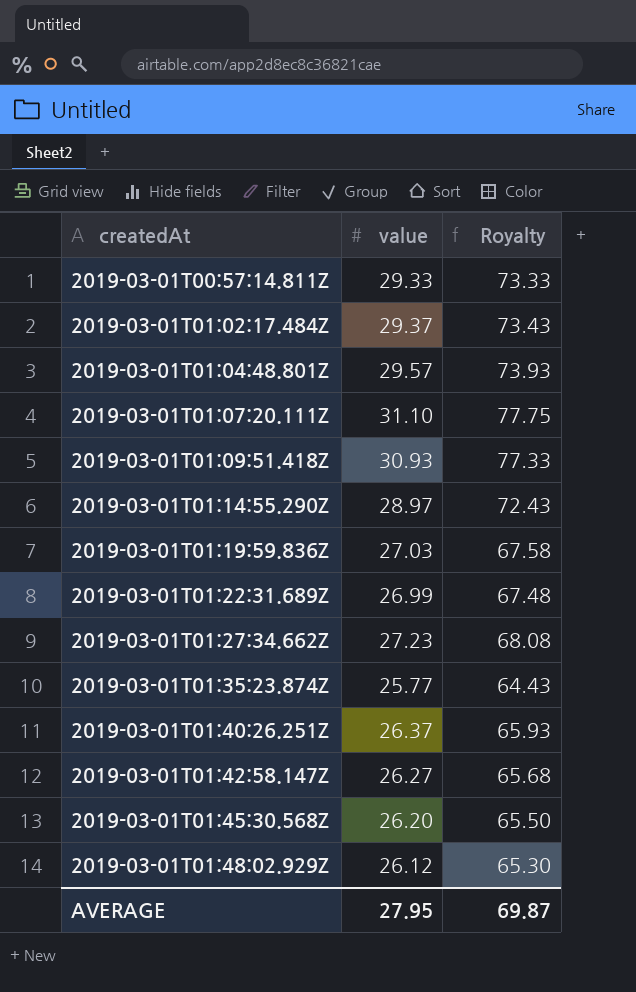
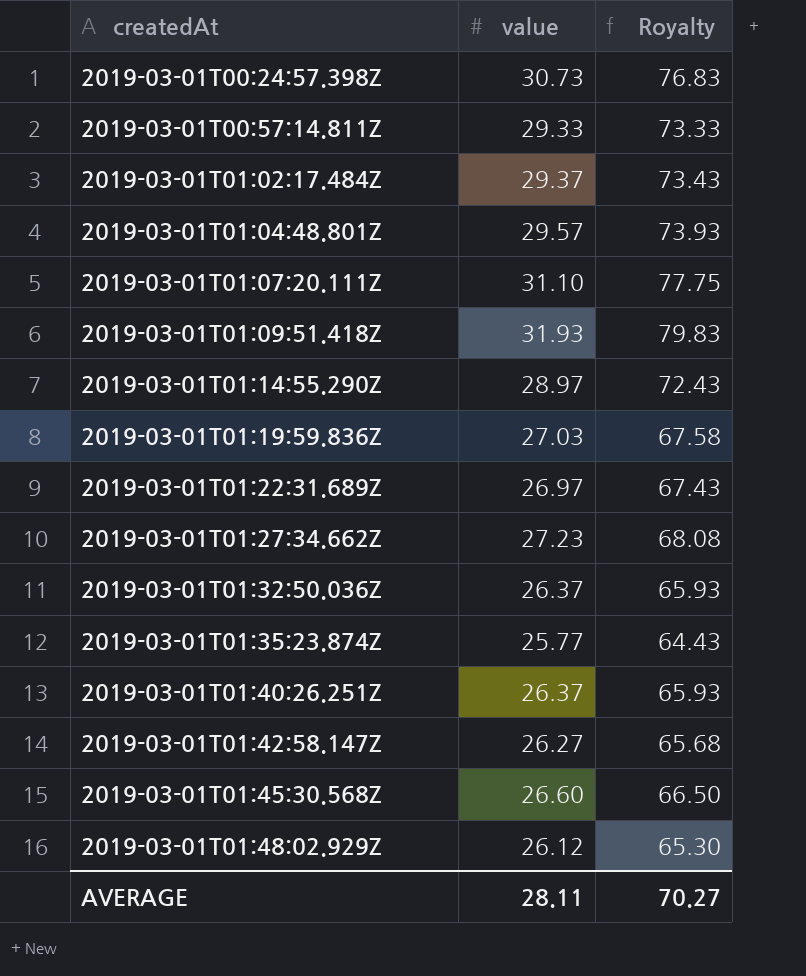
row 2019-03-01T00:24:57.398Z: none -> 30.73 | 76.83
2019-03-01T01:09:51.418Z | value: 30.93 -> 31.93
2019-03-01T01:09:51.418Z | Royalty: 77.33 -> 79.83
2019-03-01T01:22:31.689Z | value: 26.99 -> 26.97
2019-03-01T01:22:31.689Z | Royalty: 67.48 -> 67.43
row 2019-03-01T01:32:50.036Z: none -> 26.37 | 65.93
2019-03-01T01:45:30.568Z | value: 26.20 -> 26.60
2019-03-01T01:45:30.568Z | Royalty: 65.50 -> 66.50
AVERAGE | value: 27.95 -> 28.11
AVERAGE | Royalty: 69.87 -> 70.27

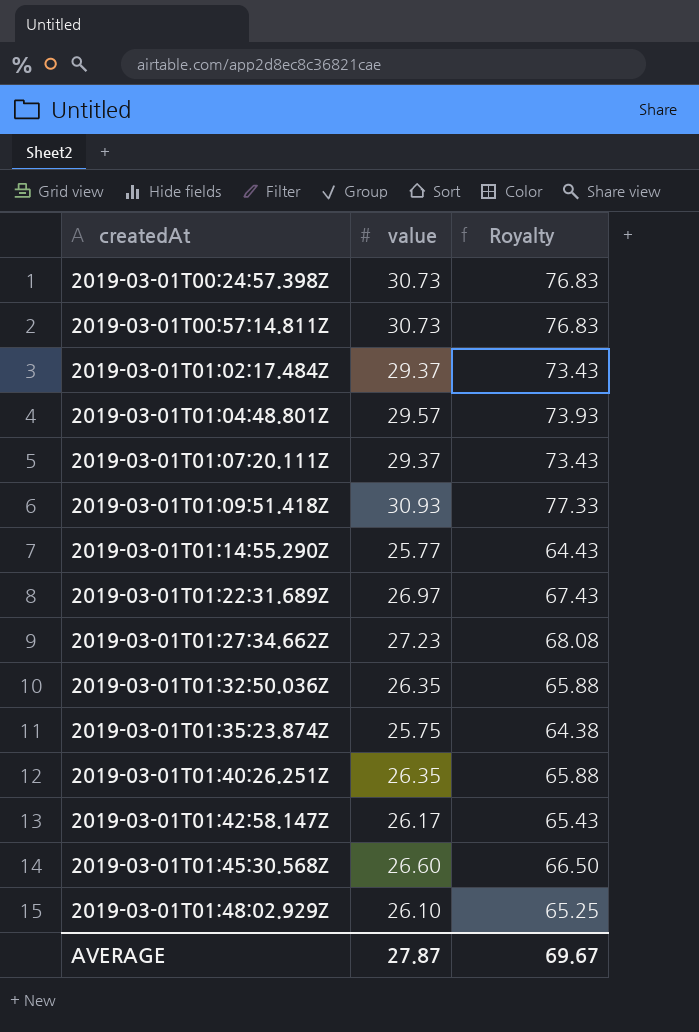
row 2019-03-01T01:19:59.836Z: 27.03 | 67.58 -> none
2019-03-01T00:57:14.811Z | value: 29.33 -> 30.73
2019-03-01T00:57:14.811Z | Royalty: 73.33 -> 76.83
2019-03-01T01:07:20.111Z | value: 31.10 -> 29.37
2019-03-01T01:07:20.111Z | Royalty: 77.75 -> 73.43
2019-03-01T01:09:51.418Z | value: 31.93 -> 30.93
2019-03-01T01:09:51.418Z | Royalty: 79.83 -> 77.33
2019-03-01T01:14:55.290Z | value: 28.97 -> 25.77
2019-03-01T01:14:55.290Z | Royalty: 72.43 -> 64.43
2019-03-01T01:32:50.036Z | value: 26.37 -> 26.35
2019-03-01T01:32:50.036Z | Royalty: 65.93 -> 65.88
2019-03-01T01:35:23.874Z | value: 25.77 -> 25.75
2019-03-01T01:35:23.874Z | Royalty: 64.43 -> 64.38
2019-03-01T01:40:26.251Z | value: 26.37 -> 26.35
2019-03-01T01:40:26.251Z | Royalty: 65.93 -> 65.88
2019-03-01T01:42:58.147Z | value: 26.27 -> 26.17
2019-03-01T01:42:58.147Z | Royalty: 65.68 -> 65.43
2019-03-01T01:48:02.929Z | value: 26.12 -> 26.10
2019-03-01T01:48:02.929Z | Royalty: 65.30 -> 65.25
AVERAGE | value: 28.11 -> 27.87
AVERAGE | Royalty: 70.27 -> 69.67

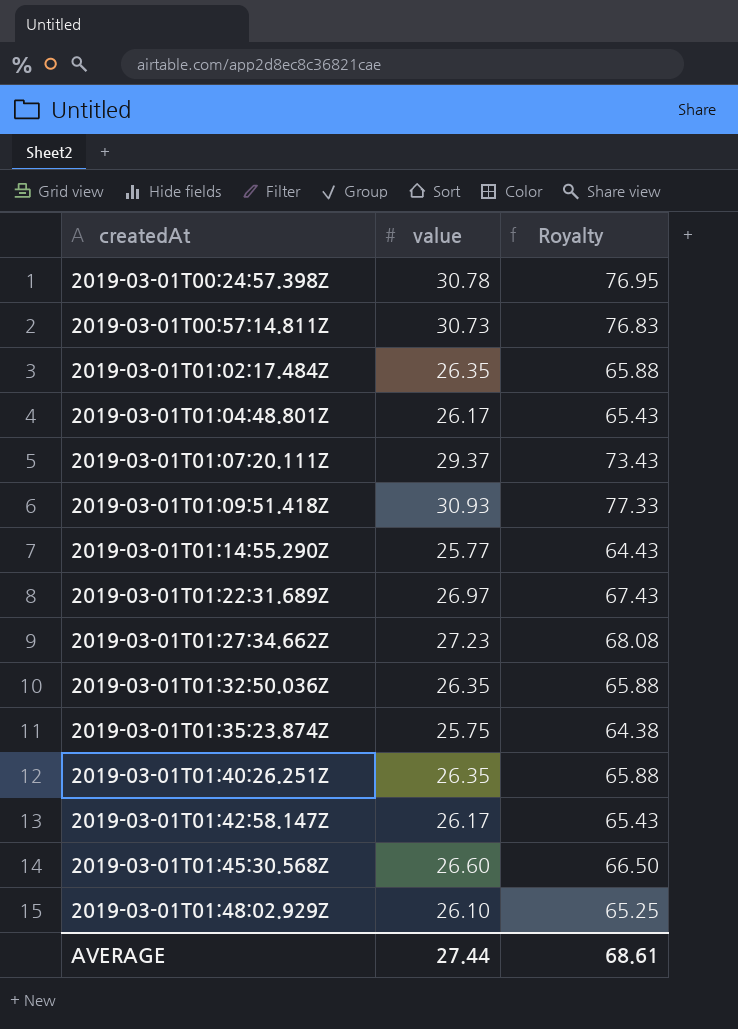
2019-03-01T00:24:57.398Z | value: 30.73 -> 30.78
2019-03-01T00:24:57.398Z | Royalty: 76.83 -> 76.95
2019-03-01T01:02:17.484Z | value: 29.37 -> 26.35
2019-03-01T01:02:17.484Z | Royalty: 73.43 -> 65.88
2019-03-01T01:04:48.801Z | value: 29.57 -> 26.17
2019-03-01T01:04:48.801Z | Royalty: 73.93 -> 65.43
AVERAGE | value: 27.87 -> 27.44
AVERAGE | Royalty: 69.67 -> 68.61

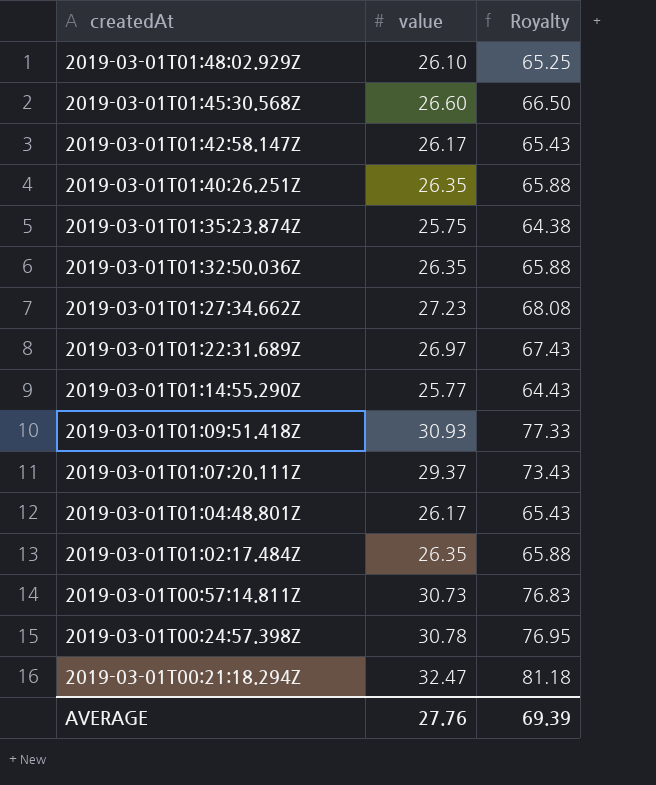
row order: createdAt ascending -> createdAt descending
row 2019-03-01T00:21:18.294Z: none -> 32.47 | 81.18
AVERAGE | value: 27.44 -> 27.76
AVERAGE | Royalty: 68.61 -> 69.39

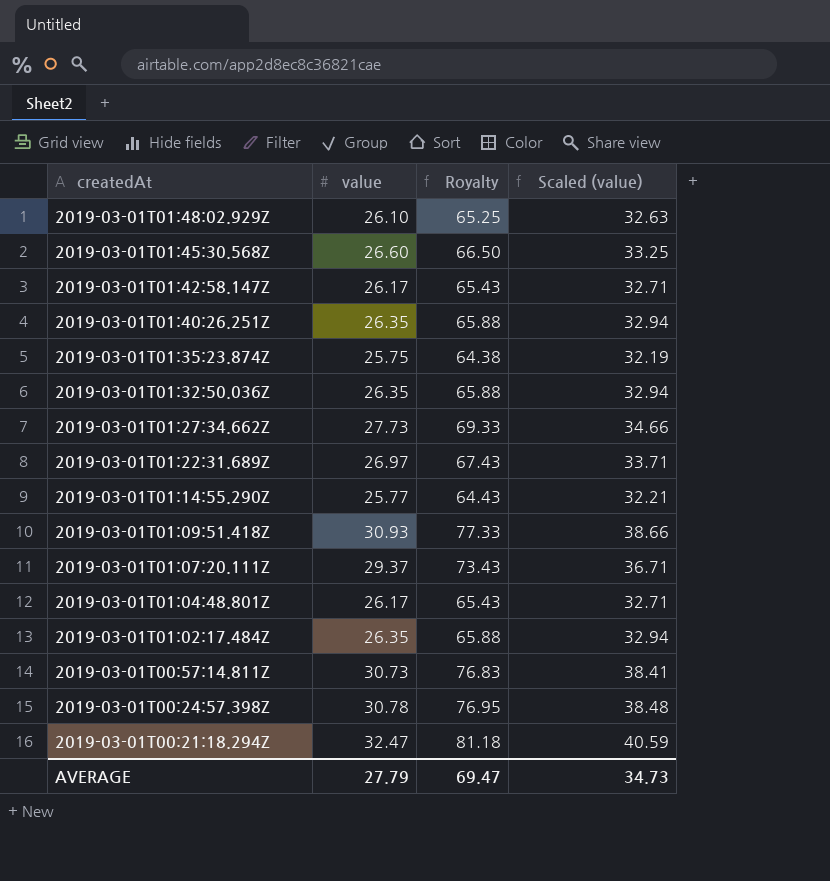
column Scaled (value) | formula: none -> [value] * 1.25
2019-03-01T01:27:34.662Z | value: 27.23 -> 27.73
2019-03-01T01:27:34.662Z | Royalty: 68.08 -> 69.33
AVERAGE | value: 27.76 -> 27.79
AVERAGE | Royalty: 69.39 -> 69.47

